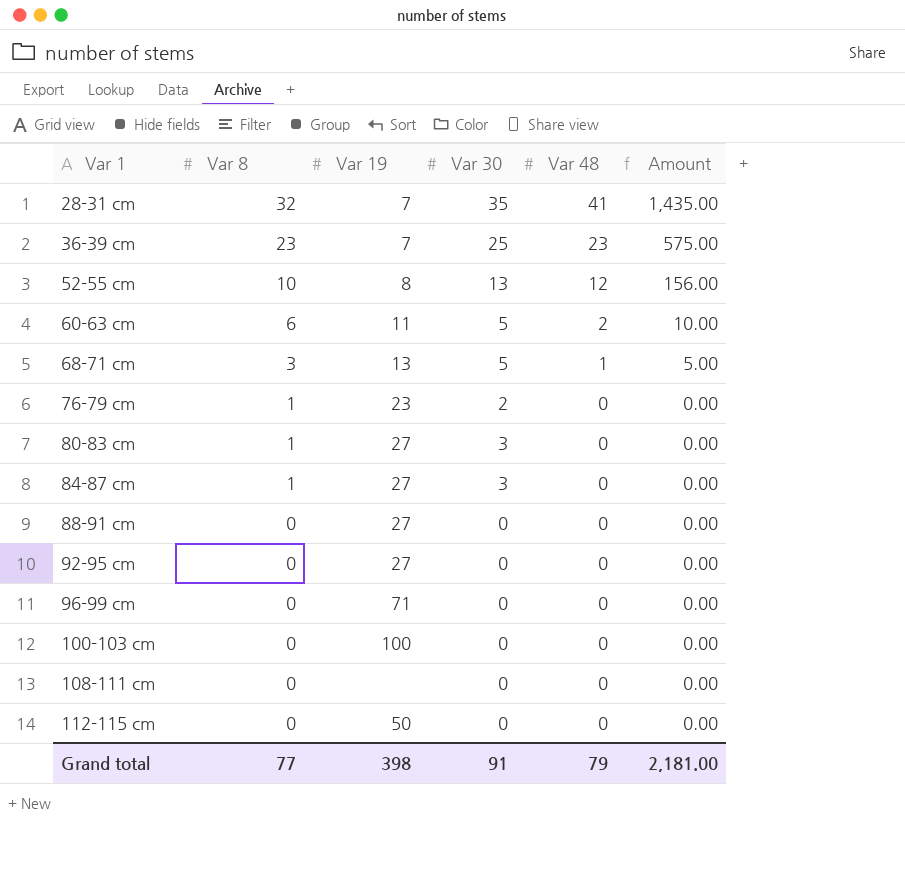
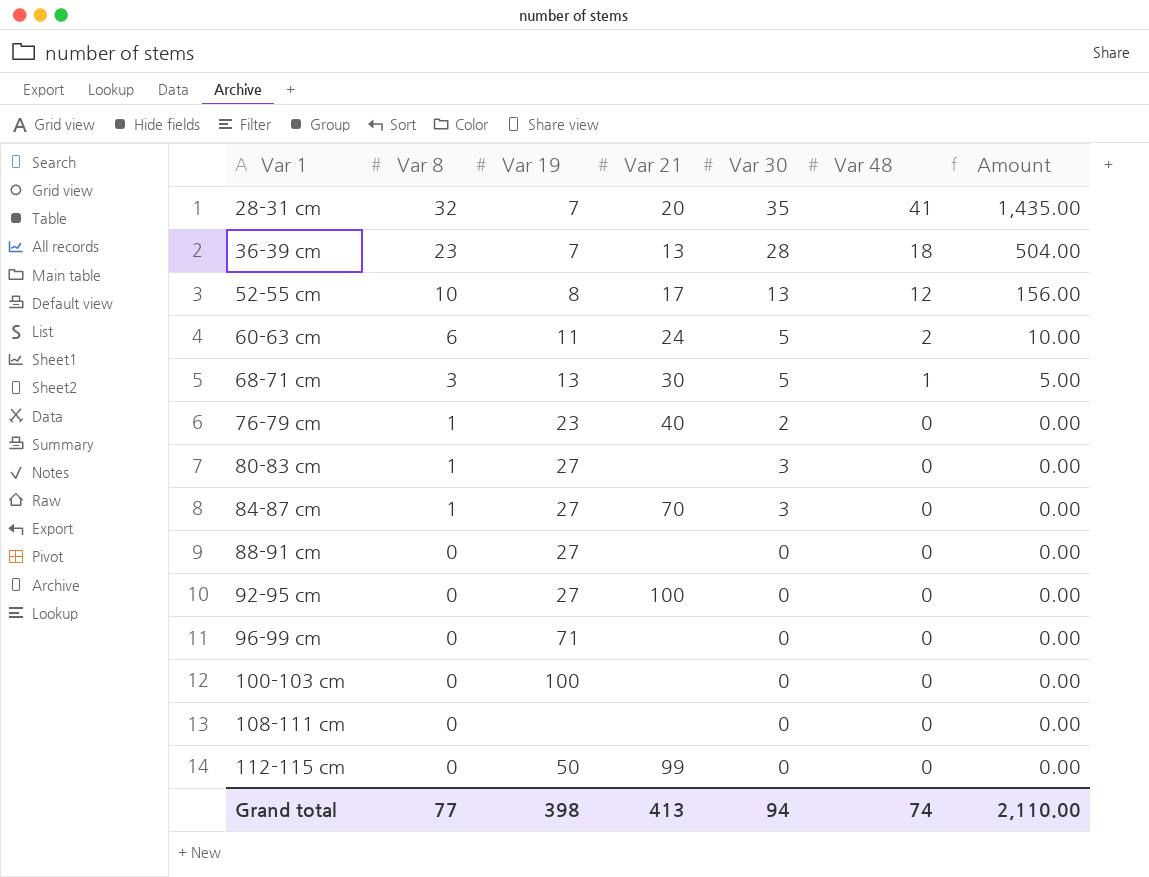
column Var 21 | position: none -> 4
36-39 cm | Var 30: 25 -> 28
36-39 cm | Var 48: 23 -> 18
36-39 cm | Amount: 575.00 -> 504.00
Grand total | Var 30: 91 -> 94
Grand total | Var 48: 79 -> 74
Grand total | Amount: 2,181.00 -> 2,110.00

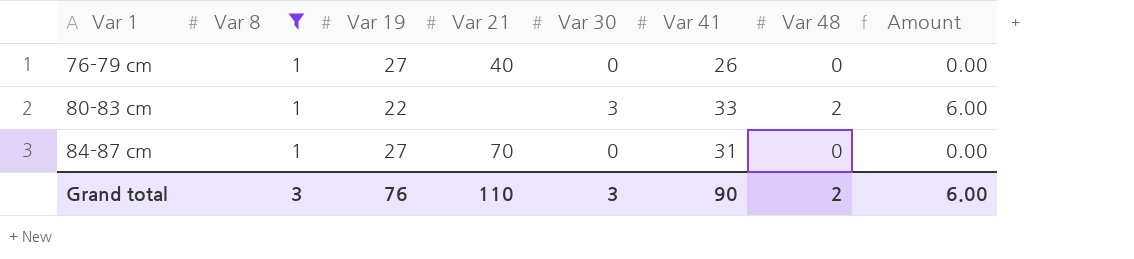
filter: none -> Var 8 = 1
column Var 41 | position: none -> 6
76-79 cm | Var 19: 23 -> 27
76-79 cm | Var 30: 2 -> 0
80-83 cm | Var 19: 27 -> 22
80-83 cm | Var 48: 0 -> 2
80-83 cm | Amount: 0.00 -> 6.00
84-87 cm | Var 30: 3 -> 0
Grand total | Var 8: 77 -> 3
Grand total | Var 19: 398 -> 76
Grand total | Var 21: 413 -> 110
Grand total | Var 30: 94 -> 3
Grand total | Var 48: 74 -> 2
Grand total | Amount: 2,110.00 -> 6.00

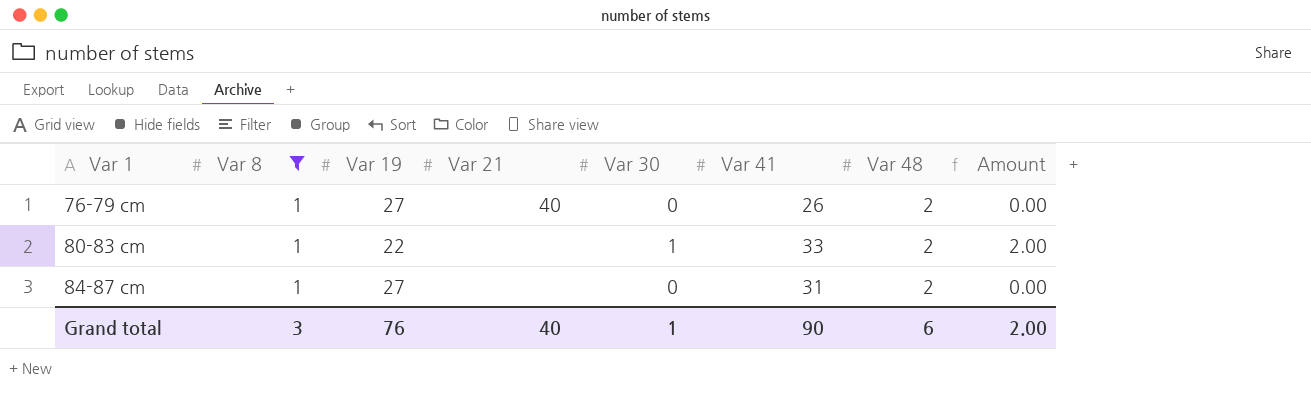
76-79 cm | Var 48: 0 -> 2
80-83 cm | Var 30: 3 -> 1
80-83 cm | Amount: 6.00 -> 2.00
84-87 cm | Var 21: 70 -> none
84-87 cm | Var 48: 0 -> 2
Grand total | Var 21: 110 -> 40
Grand total | Var 30: 3 -> 1
Grand total | Var 48: 2 -> 6
Grand total | Amount: 6.00 -> 2.00

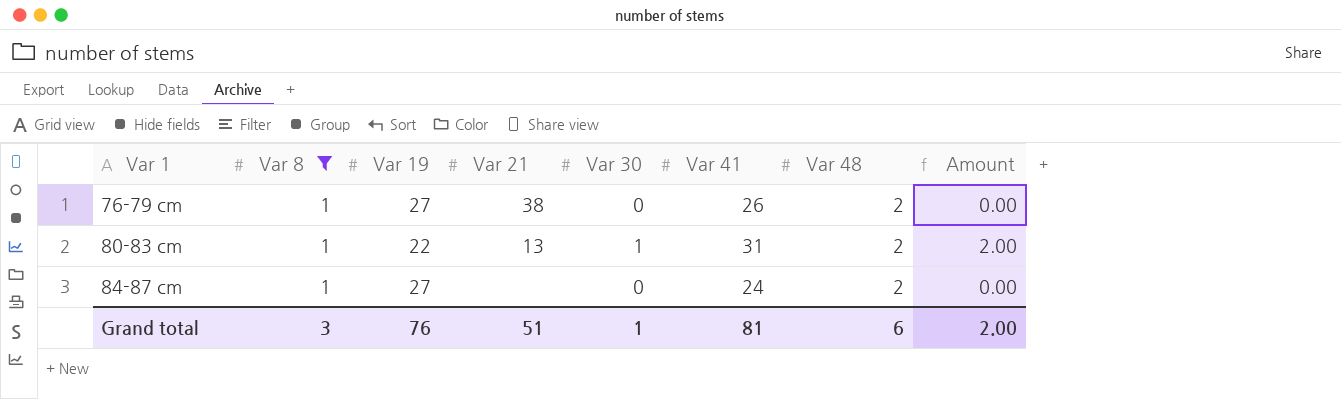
76-79 cm | Var 21: 40 -> 38
80-83 cm | Var 21: none -> 13
80-83 cm | Var 41: 33 -> 31
84-87 cm | Var 41: 31 -> 24
Grand total | Var 21: 40 -> 51
Grand total | Var 41: 90 -> 81

